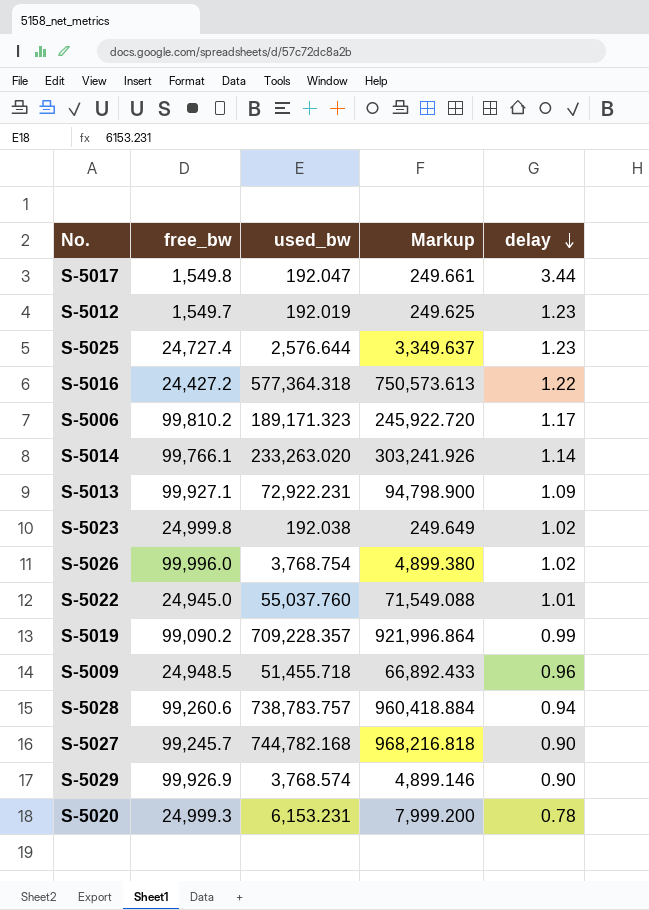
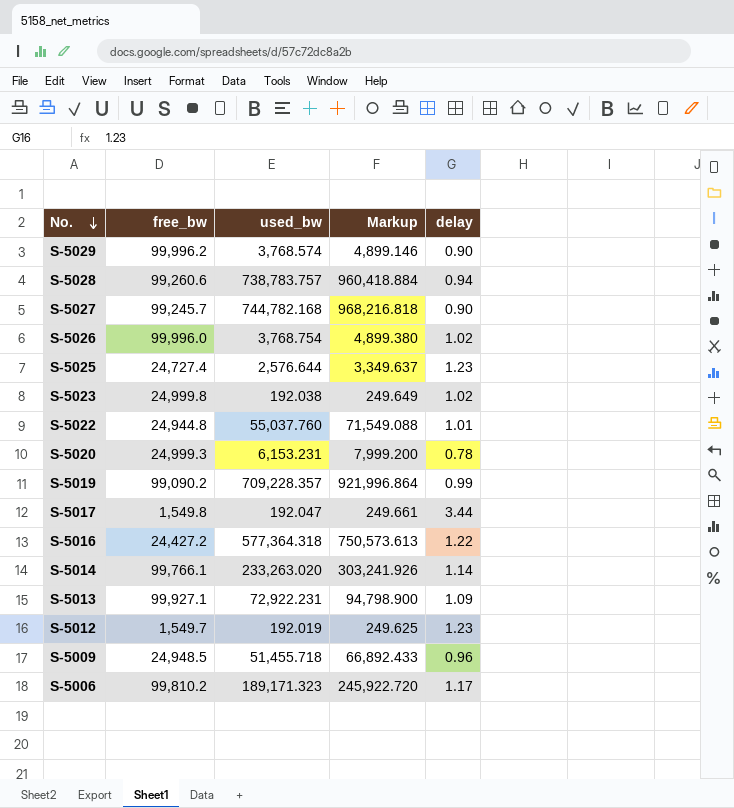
row order: delay descending -> No. descending
S-5029 | free_bw: 99,926.9 -> 99,996.2
S-5022 | free_bw: 24,945.0 -> 24,944.8

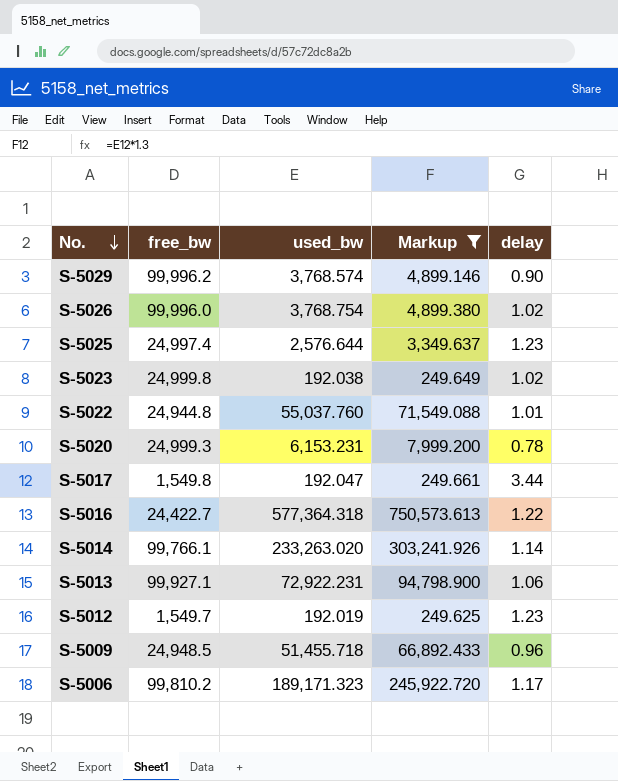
filter: none -> Markup <= 750,573.613
S-5025 | free_bw: 24,727.4 -> 24,997.4
S-5016 | free_bw: 24,427.2 -> 24,422.7
S-5013 | delay: 1.09 -> 1.06

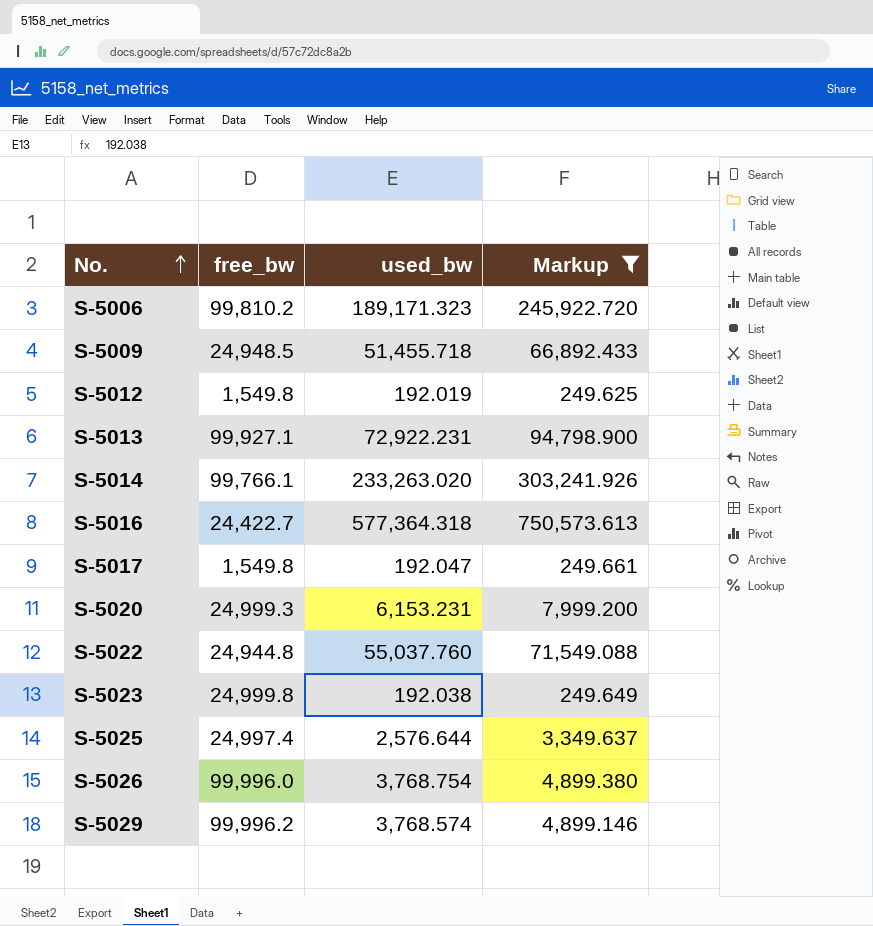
row order: No. descending -> No. ascending
column delay | position: 5 -> none
S-5012 | free_bw: 1,549.7 -> 1,549.8

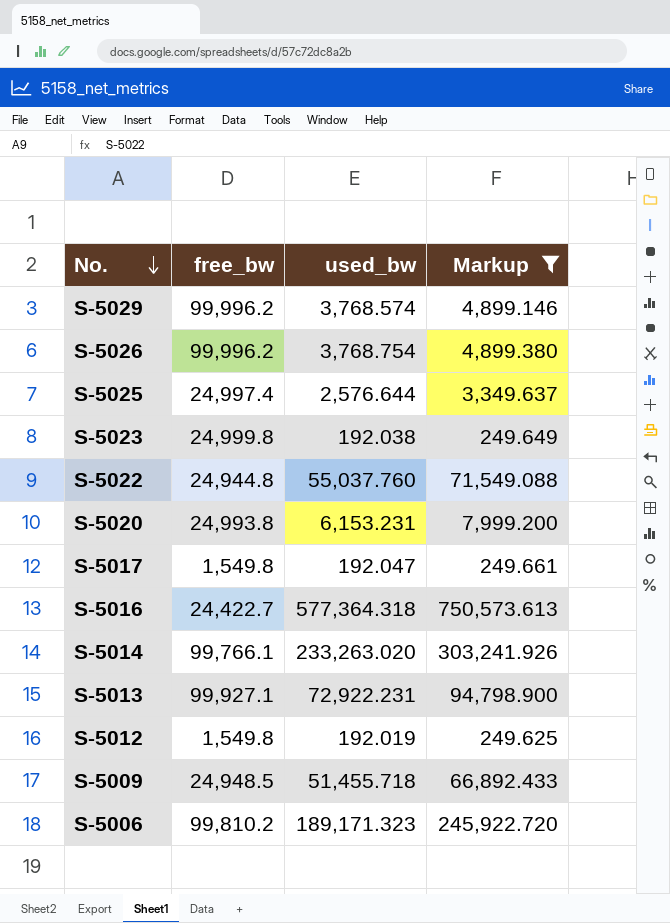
row order: No. ascending -> No. descending
S-5026 | free_bw: 99,996.0 -> 99,996.2
S-5020 | free_bw: 24,999.3 -> 24,993.8

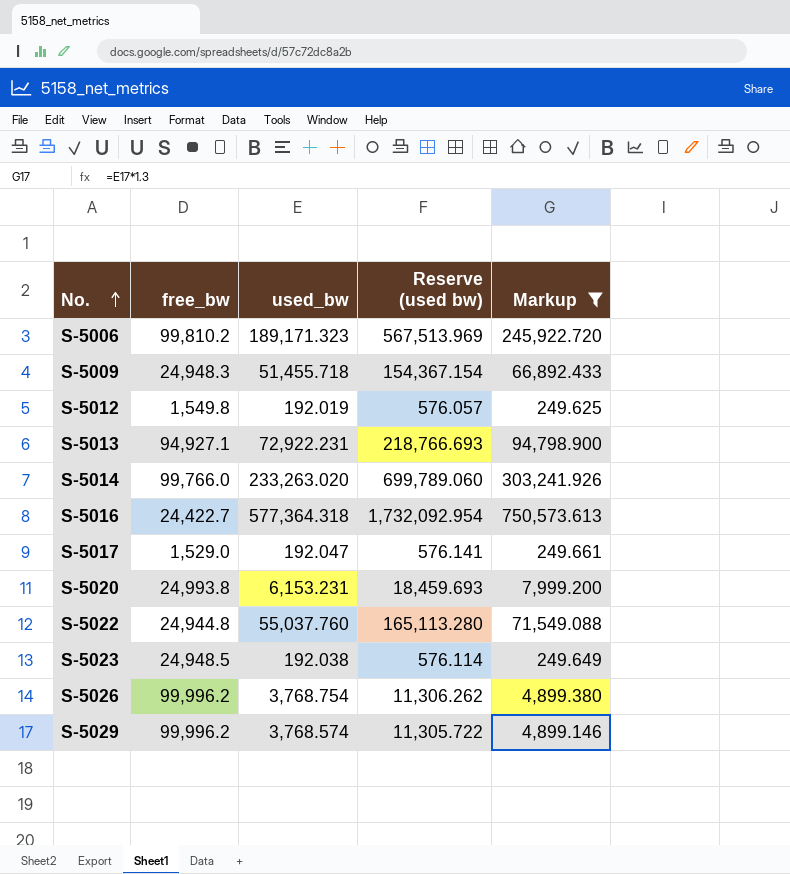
row order: No. descending -> No. ascending
column Reserve (used bw) | formula: none -> [used_bw] * 3
row S-5025: 24,997.4 | 2,576.644 | 3,349.637 -> none
S-5009 | free_bw: 24,948.5 -> 24,948.3
S-5013 | free_bw: 99,927.1 -> 94,927.1
S-5014 | free_bw: 99,766.1 -> 99,766.0
S-5017 | free_bw: 1,549.8 -> 1,529.0
S-5023 | free_bw: 24,999.8 -> 24,948.5

